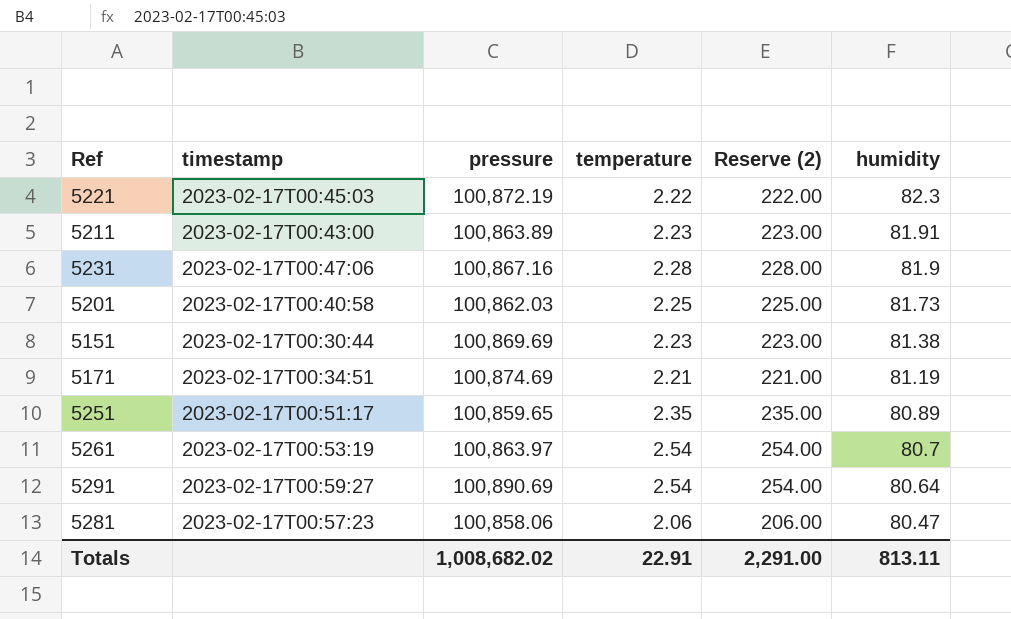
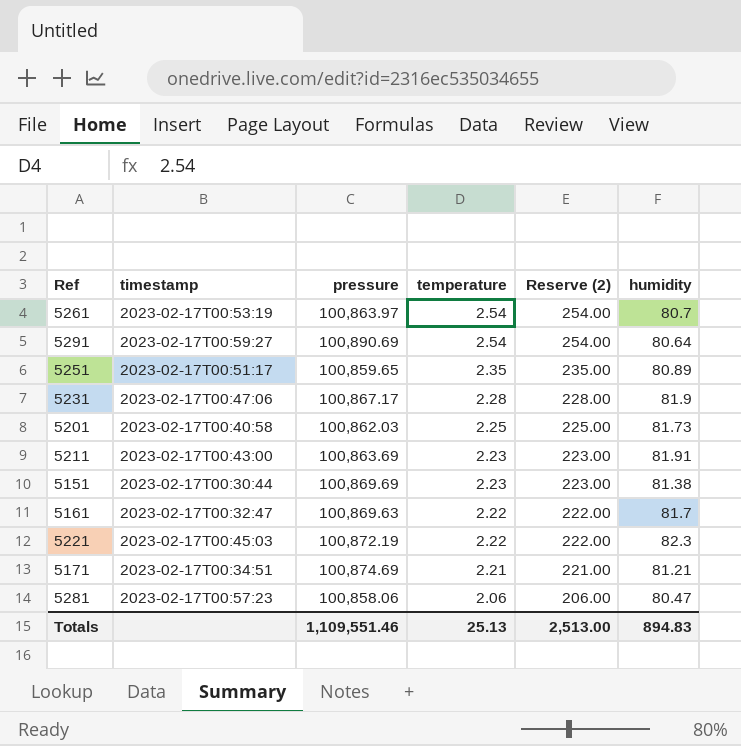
row order: humidity descending -> temperature descending
5231 | pressure: 100,867.16 -> 100,867.17
5211 | pressure: 100,863.89 -> 100,863.69
row 5161: none -> 2023-02-17T00:32:47 | 100,869.63 | 2.22 | 222.00 | 81.7
5171 | humidity: 81.19 -> 81.21
Totals | pressure: 1,008,682.02 -> 1,109,551.46
Totals | temperature: 22.91 -> 25.13
Totals | Reserve (2): 2,291.00 -> 2,513.00
Totals | humidity: 813.11 -> 894.83

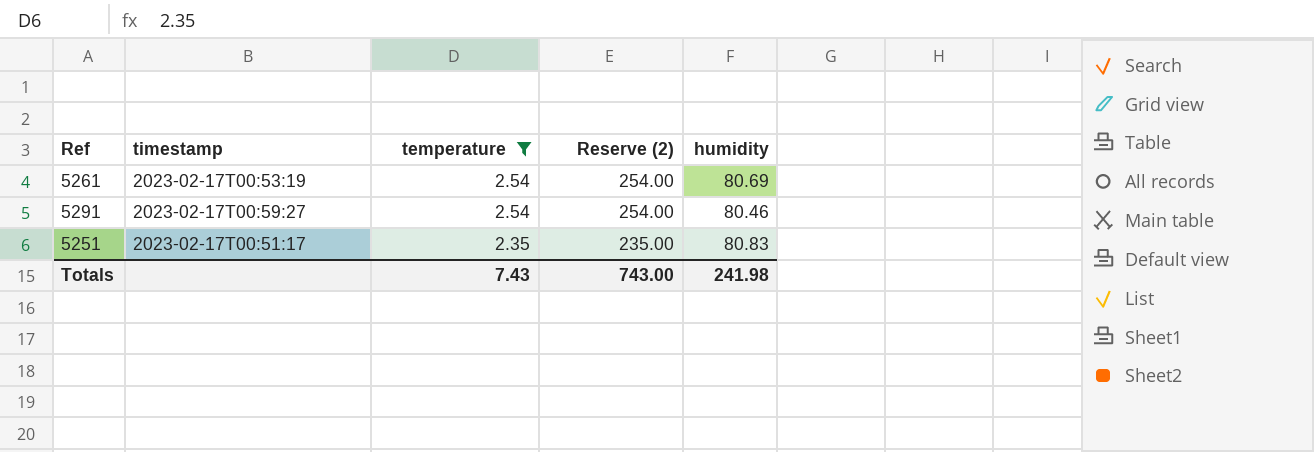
filter: none -> temperature >= 2.35
column pressure | position: 3 -> none
5261 | humidity: 80.7 -> 80.69
5291 | humidity: 80.64 -> 80.46
5251 | humidity: 80.89 -> 80.83
Totals | temperature: 25.13 -> 7.43
Totals | Reserve (2): 2,513.00 -> 743.00
Totals | humidity: 894.83 -> 241.98

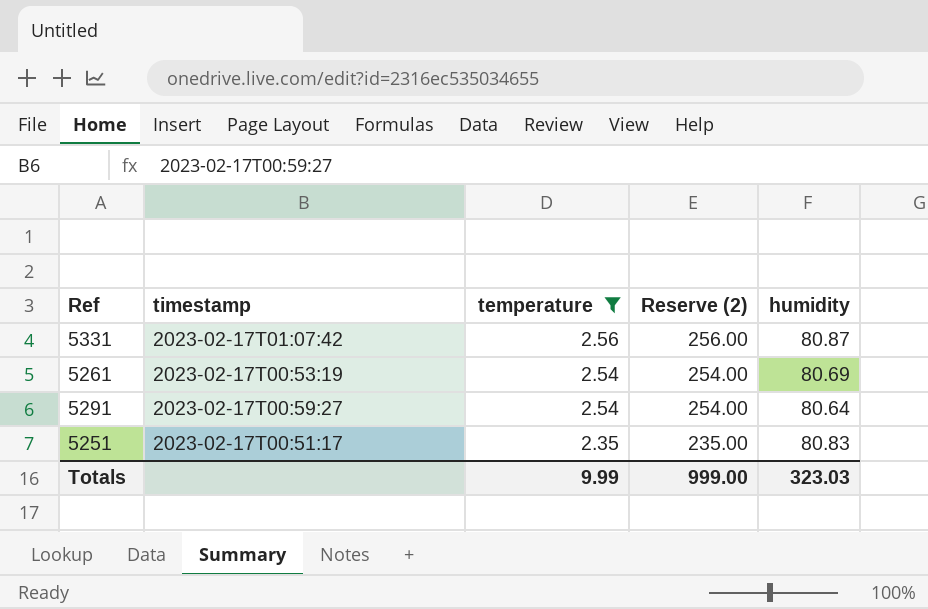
row 5331: none -> 2023-02-17T01:07:42 | 2.56 | 256.00 | 80.87
5291 | humidity: 80.46 -> 80.64
Totals | temperature: 7.43 -> 9.99
Totals | Reserve (2): 743.00 -> 999.00
Totals | humidity: 241.98 -> 323.03

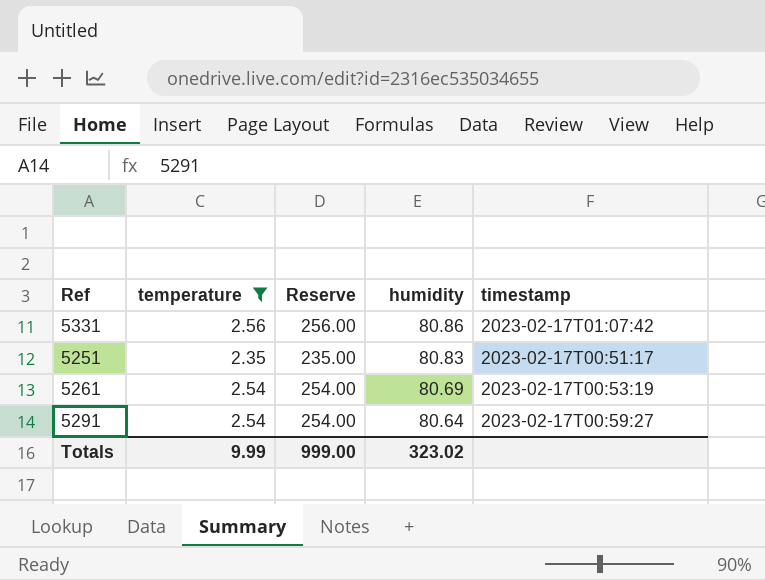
row order: temperature descending -> humidity descending
column name: Reserve (2) -> Reserve
column timestamp | position: 2 -> 5
5331 | humidity: 80.87 -> 80.86
Totals | humidity: 323.03 -> 323.02

